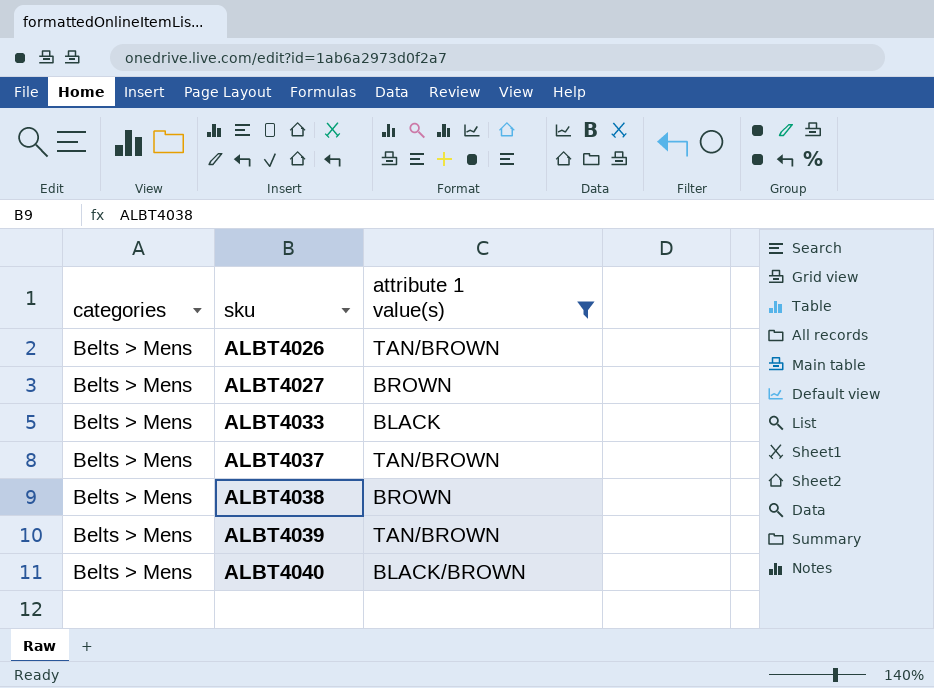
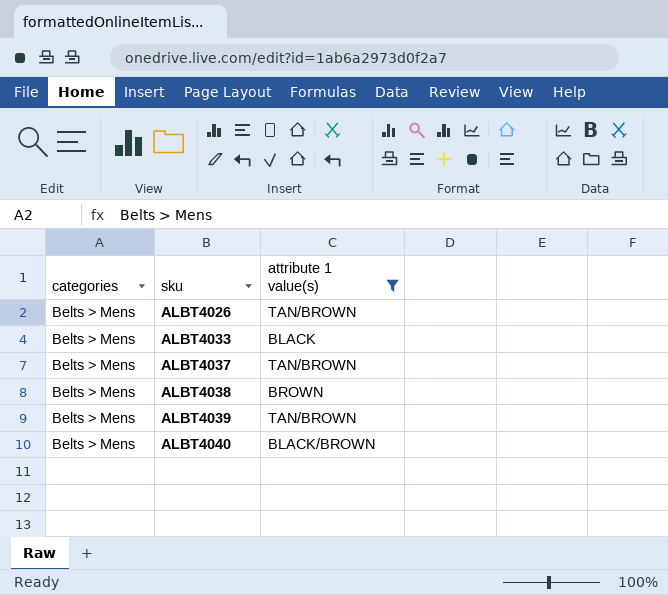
row ALBT4027: Belts > Mens | BROWN -> none

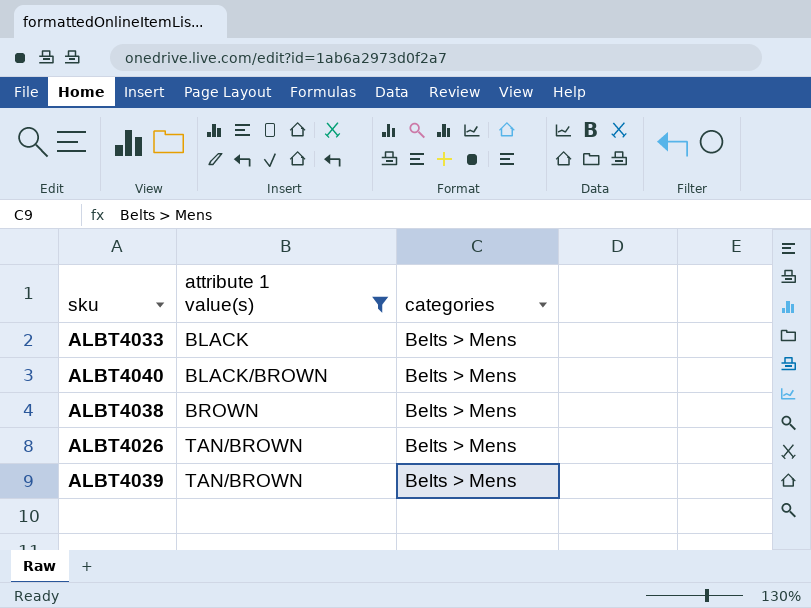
row order: sku ascending -> attribute 1 value(s) ascending
column categories | position: 1 -> 3
row ALBT4037: Belts > Mens | TAN/BROWN -> none

